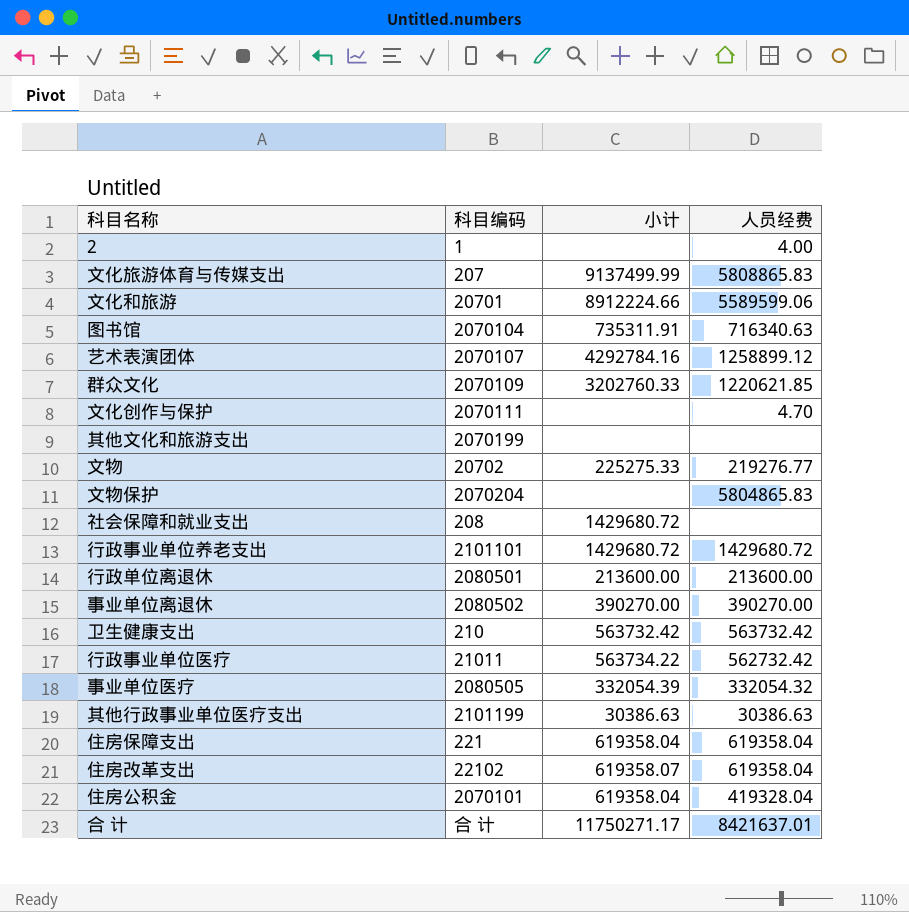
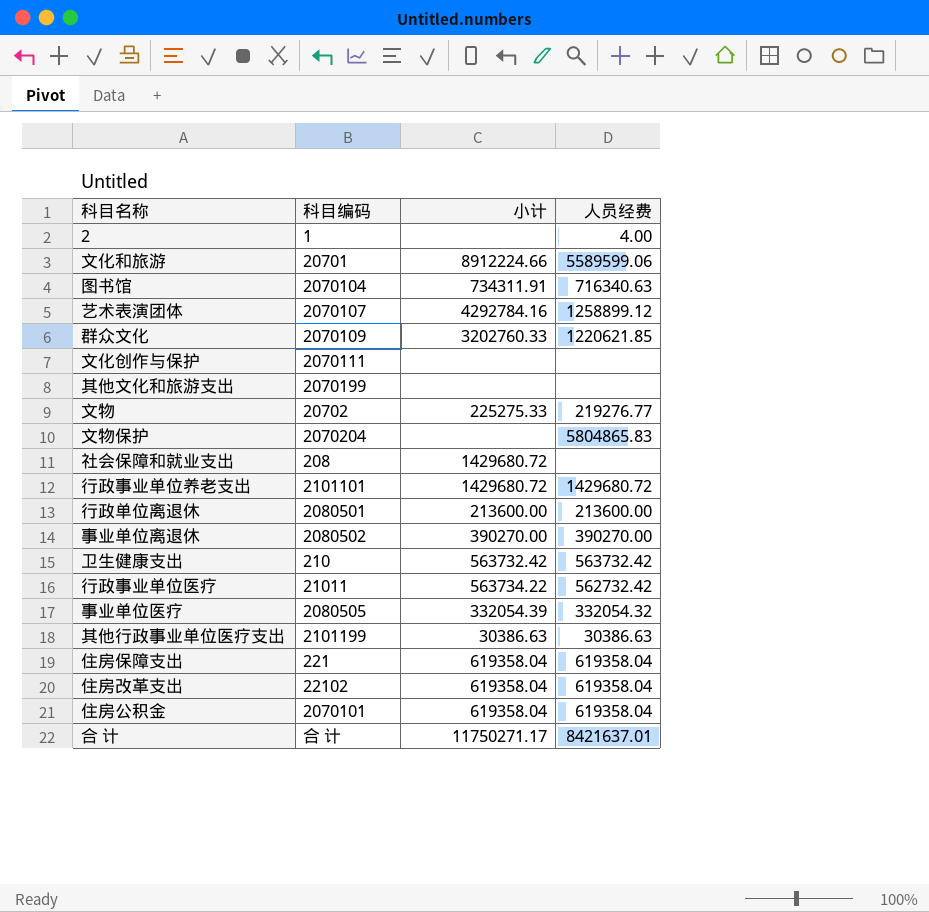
row 文化旅游体育与传媒支出: 207 | 9137499.99 | 5808865.83 -> none
图书馆 | 小计: 735311.91 -> 734311.91
文化创作与保护 | 人员经费: 4.70 -> none
住房改革支出 | 小计: 619358.07 -> 619358.04
住房公积金 | 人员经费: 419328.04 -> 619358.04

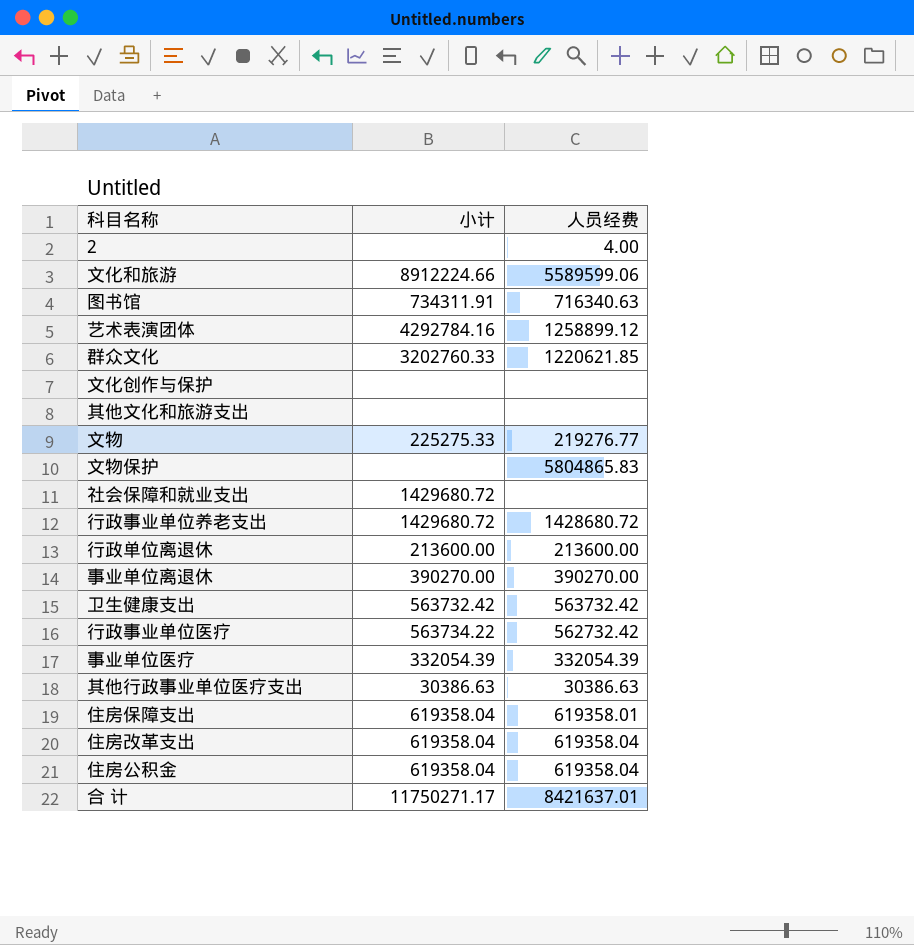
column 科目编码 | position: 2 -> none
行政事业单位养老支出 | 人员经费: 1429680.72 -> 1428680.72
事业单位医疗 | 人员经费: 332054.32 -> 332054.39
住房保障支出 | 人员经费: 619358.04 -> 619358.01

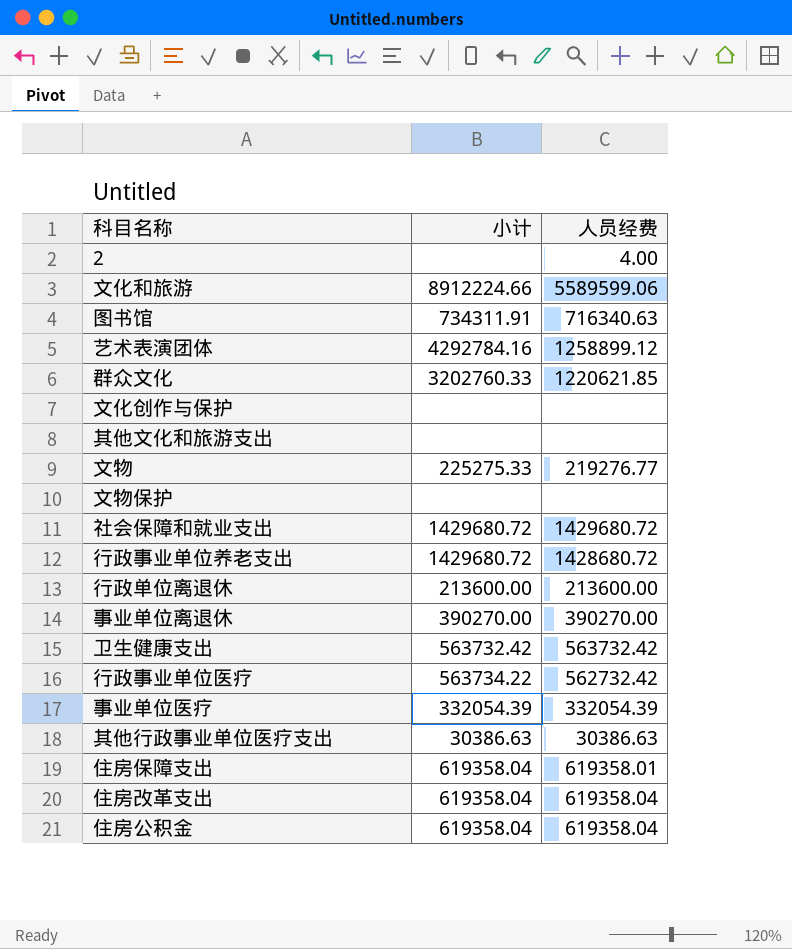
row 合 计: 11750271.17 | 8421637.01 -> none
文物保护 | 人员经费: 5804865.83 -> none
社会保障和就业支出 | 人员经费: none -> 1429680.72

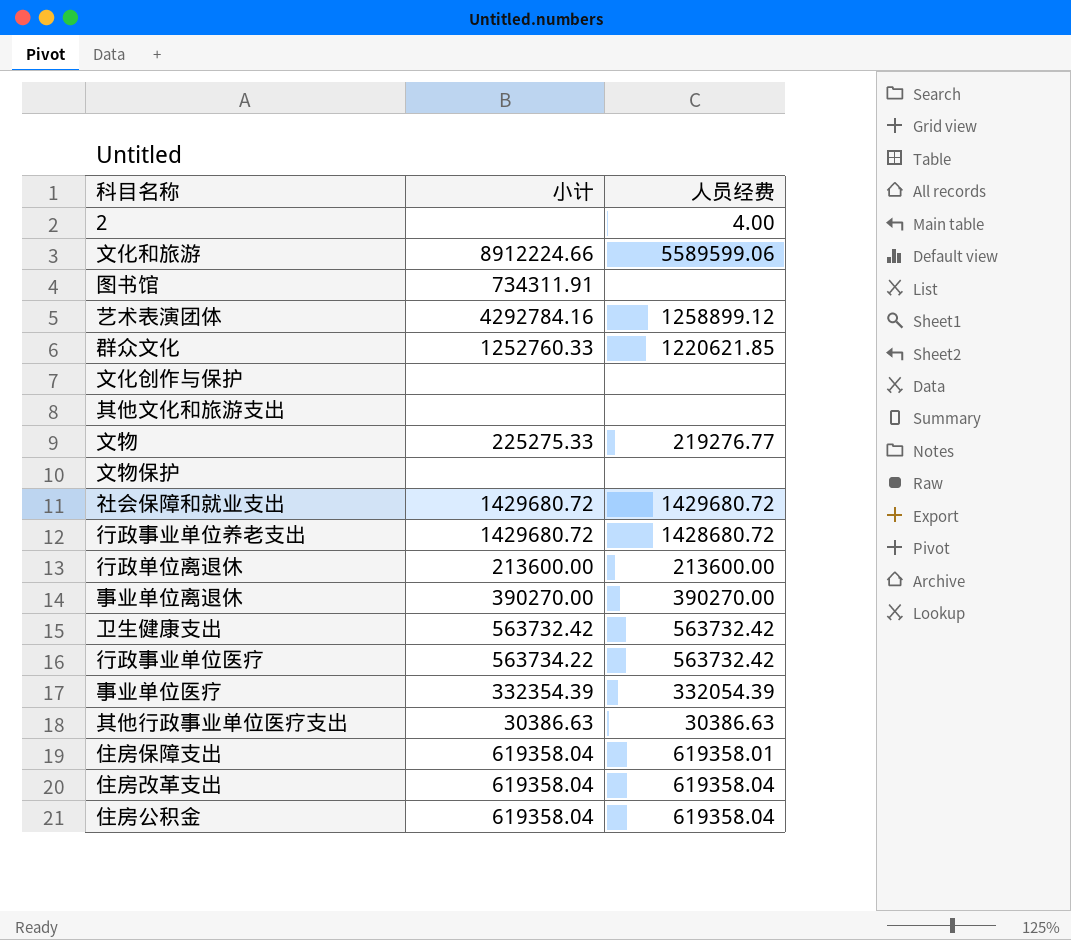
图书馆 | 人员经费: 716340.63 -> none
群众文化 | 小计: 3202760.33 -> 1252760.33
行政事业单位医疗 | 人员经费: 562732.42 -> 563732.42
事业单位医疗 | 小计: 332054.39 -> 332354.39

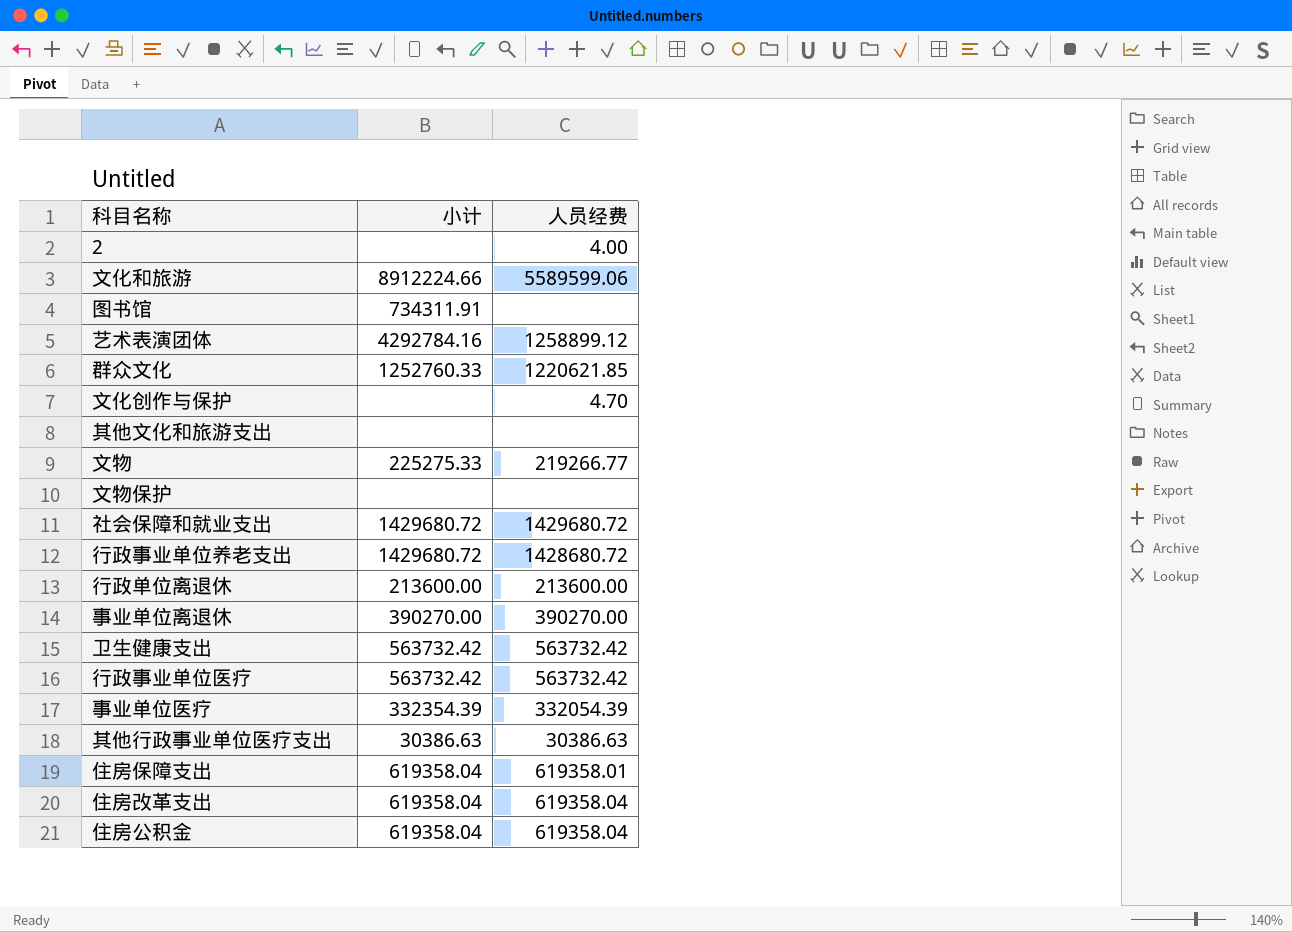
文化创作与保护 | 人员经费: none -> 4.70
文物 | 人员经费: 219276.77 -> 219266.77
行政事业单位医疗 | 小计: 563734.22 -> 563732.42

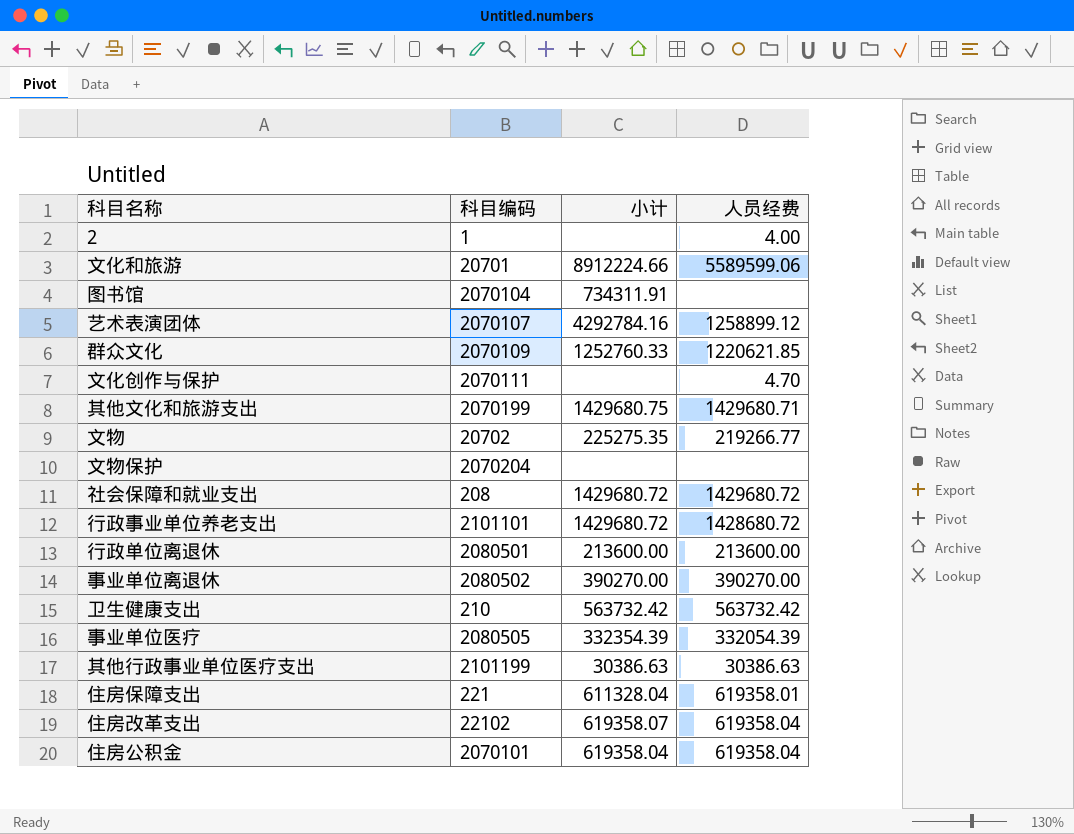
column 科目编码 | position: none -> 2
row 行政事业单位医疗: 563732.42 | 563732.42 -> none
其他文化和旅游支出 | 小计: none -> 1429680.75
其他文化和旅游支出 | 人员经费: none -> 1429680.71
文物 | 小计: 225275.33 -> 225275.35
住房保障支出 | 小计: 619358.04 -> 611328.04
住房改革支出 | 小计: 619358.04 -> 619358.07

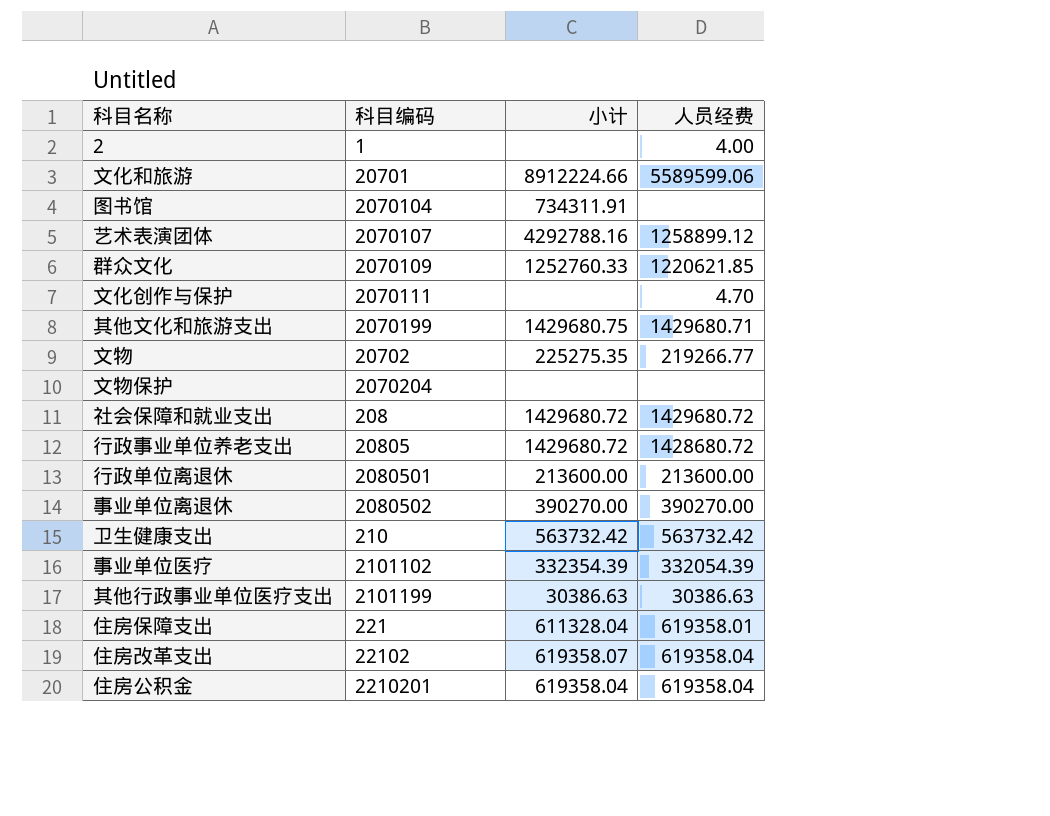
艺术表演团体 | 小计: 4292784.16 -> 4292788.16
行政事业单位养老支出 | 科目编码: 2101101 -> 20805
事业单位医疗 | 科目编码: 2080505 -> 2101102
住房公积金 | 科目编码: 2070101 -> 2210201

